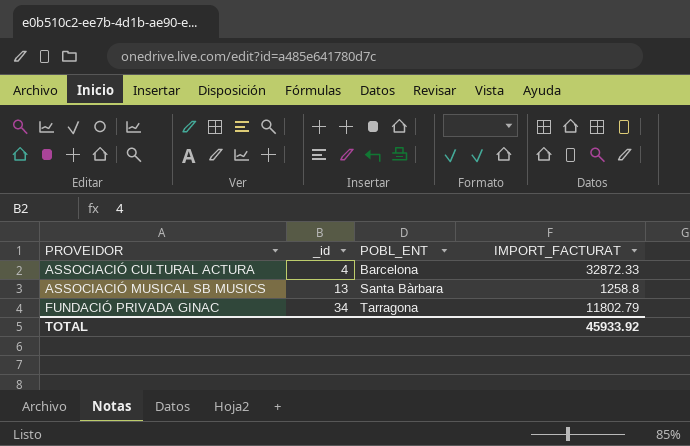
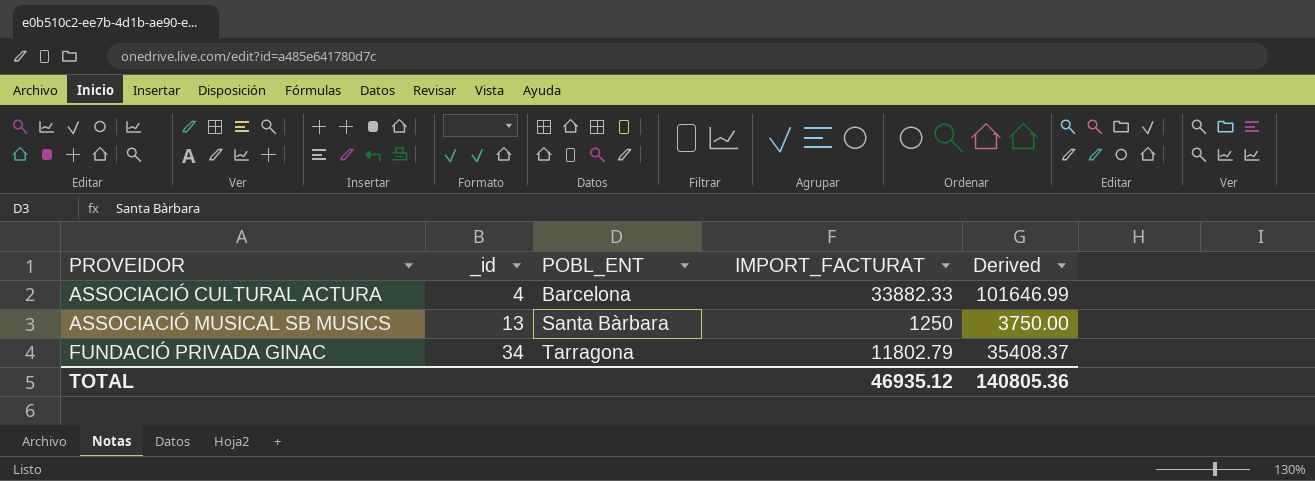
column Derived | formula: none -> [IMPORT_FACTURAT] * 3
ASSOCIACIÓ CULTURAL ACTURA | IMPORT_FACTURAT: 32872.33 -> 33882.33
ASSOCIACIÓ MUSICAL SB MUSICS | IMPORT_FACTURAT: 1258.8 -> 1250
TOTAL | IMPORT_FACTURAT: 45933.92 -> 46935.12

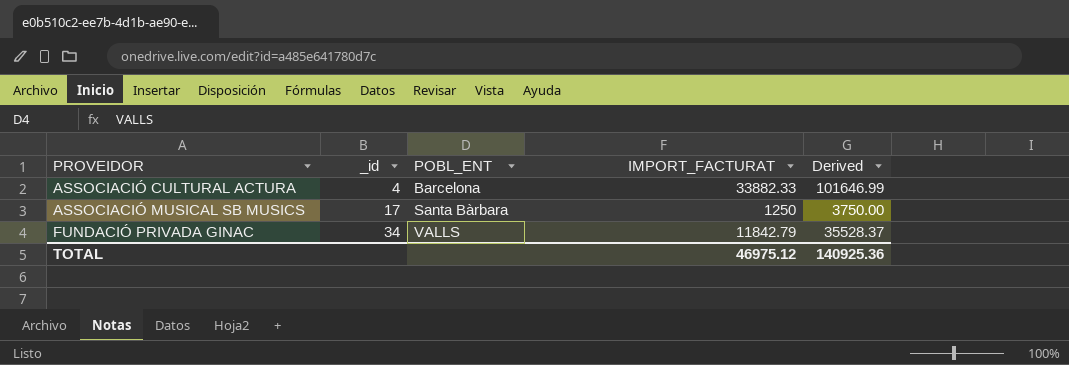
ASSOCIACIÓ MUSICAL SB MUSICS | _id: 13 -> 17
FUNDACIÓ PRIVADA GINAC | POBL_ENT: Tarragona -> VALLS
FUNDACIÓ PRIVADA GINAC | IMPORT_FACTURAT: 11802.79 -> 11842.79
FUNDACIÓ PRIVADA GINAC | Derived: 35408.37 -> 35528.37
TOTAL | IMPORT_FACTURAT: 46935.12 -> 46975.12
TOTAL | Derived: 140805.36 -> 140925.36

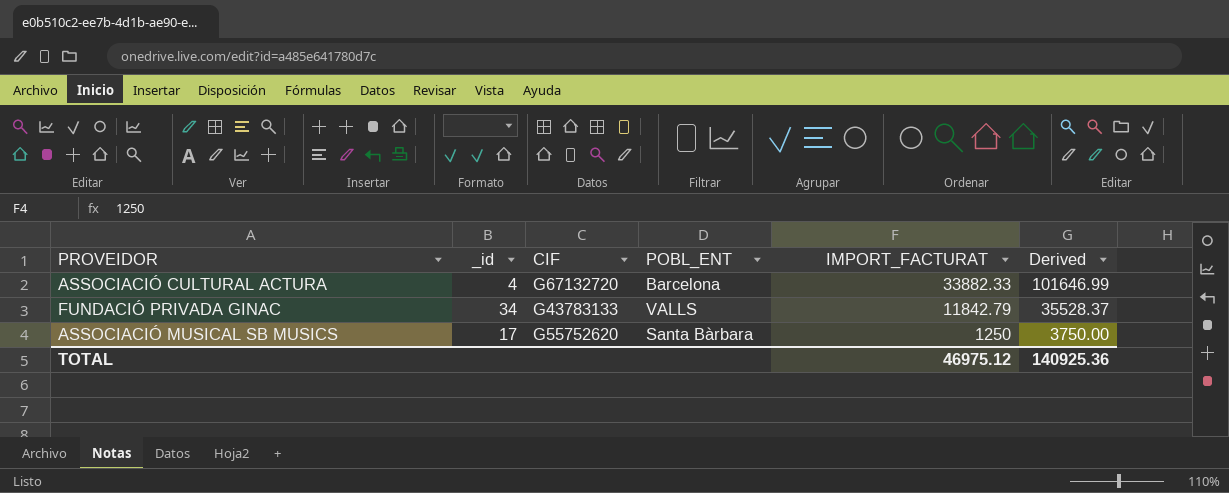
row order: PROVEIDOR ascending -> IMPORT_FACTURAT descending
column CIF | position: none -> 3

